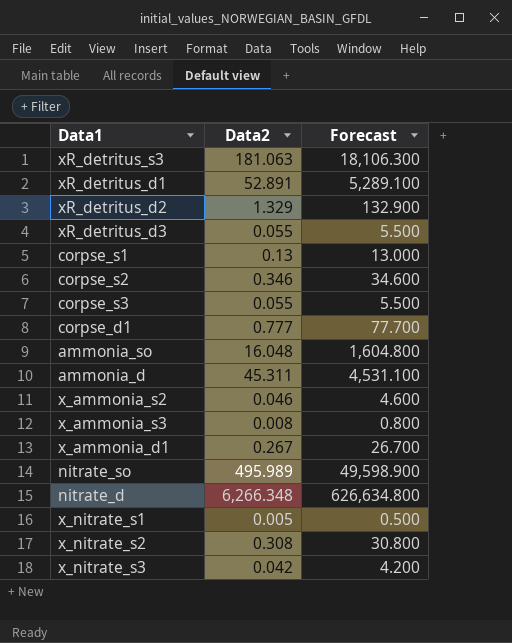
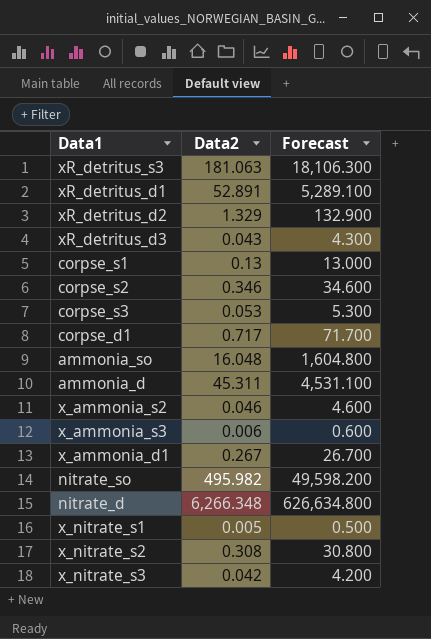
xR_detritus_d3 | Data2: 0.055 -> 0.043
xR_detritus_d3 | Forecast: 5.500 -> 4.300
corpse_s3 | Data2: 0.055 -> 0.053
corpse_s3 | Forecast: 5.500 -> 5.300
corpse_d1 | Data2: 0.777 -> 0.717
corpse_d1 | Forecast: 77.700 -> 71.700
x_ammonia_s3 | Data2: 0.008 -> 0.006
x_ammonia_s3 | Forecast: 0.800 -> 0.600
nitrate_so | Data2: 495.989 -> 495.982
nitrate_so | Forecast: 49,598.900 -> 49,598.200

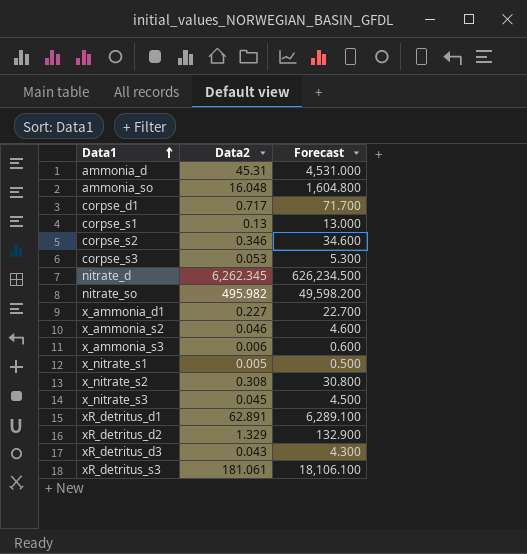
row order: none -> Data1 ascending
ammonia_d | Data2: 45.311 -> 45.31
ammonia_d | Forecast: 4,531.100 -> 4,531.000
nitrate_d | Data2: 6,266.348 -> 6,262.345
nitrate_d | Forecast: 626,634.800 -> 626,234.500
x_ammonia_d1 | Data2: 0.267 -> 0.227
x_ammonia_d1 | Forecast: 26.700 -> 22.700
x_nitrate_s3 | Data2: 0.042 -> 0.045
x_nitrate_s3 | Forecast: 4.200 -> 4.500
xR_detritus_d1 | Data2: 52.891 -> 62.891
xR_detritus_d1 | Forecast: 5,289.100 -> 6,289.100
xR_detritus_s3 | Data2: 181.063 -> 181.061
xR_detritus_s3 | Forecast: 18,106.300 -> 18,106.100

